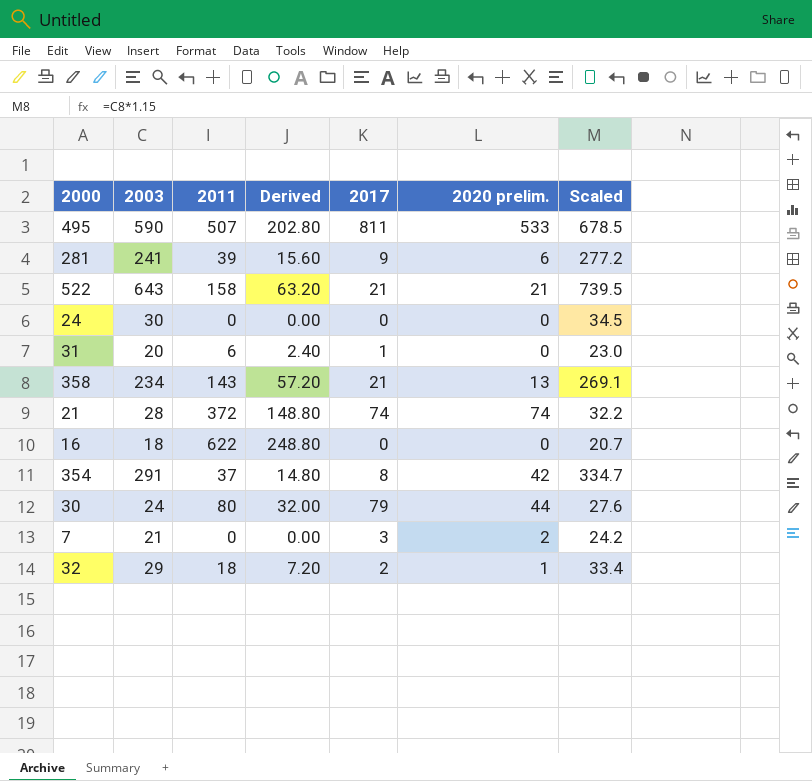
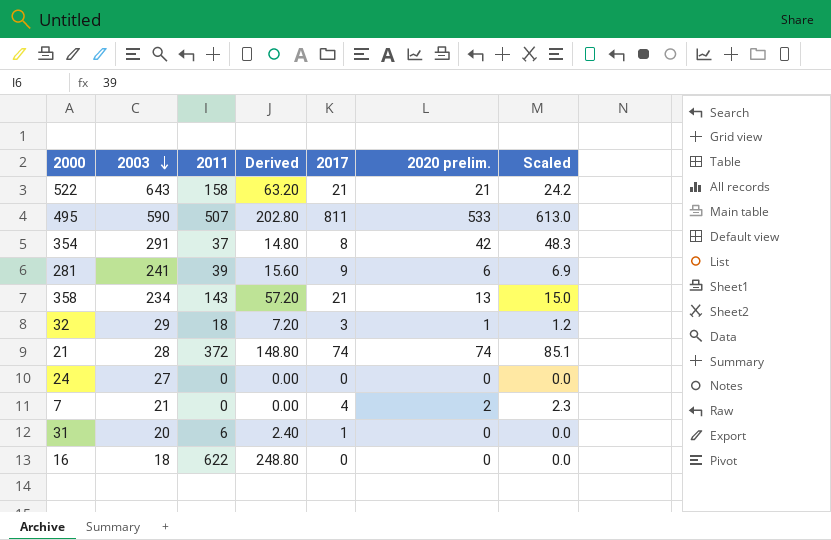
row order: none -> 2003 descending
column Scaled | formula: [2003] * 1.15 -> [2020 prelim.] * 1.15
row 30: 24 | 80 | 32.00 | 79 | 44 | 27.6 -> none
32 | 2017: 2 -> 3
24 | 2003: 30 -> 27
7 | 2017: 3 -> 4

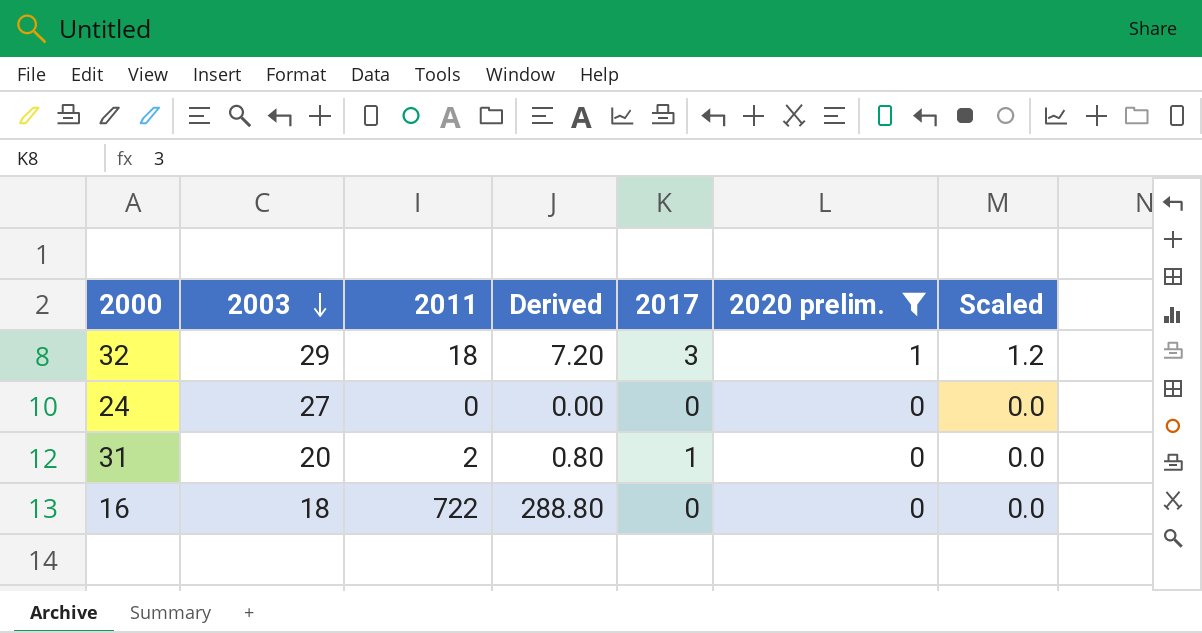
filter: none -> 2020 prelim. <= 1
31 | 2011: 6 -> 2
31 | Derived: 2.40 -> 0.80
16 | 2011: 622 -> 722
16 | Derived: 248.80 -> 288.80

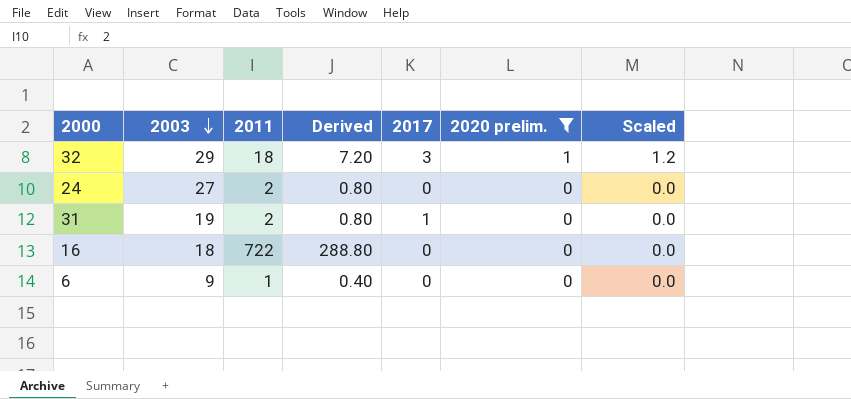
24 | 2011: 0 -> 2
24 | Derived: 0.00 -> 0.80
31 | 2003: 20 -> 19
row 6: none -> 9 | 1 | 0.40 | 0 | 0 | 0.0

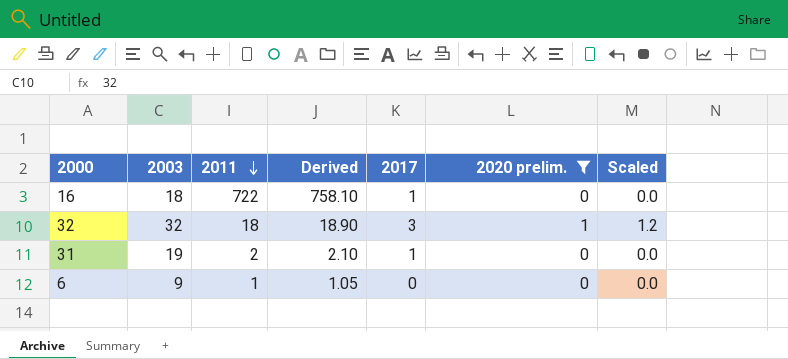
row order: 2003 descending -> 2011 descending
column Derived | formula: [2011] * 0.4 -> [2011] * 1.05
row 24: 27 | 2 | 0.80 | 0 | 0 | 0.0 -> none
16 | 2017: 0 -> 1
32 | 2003: 29 -> 32

